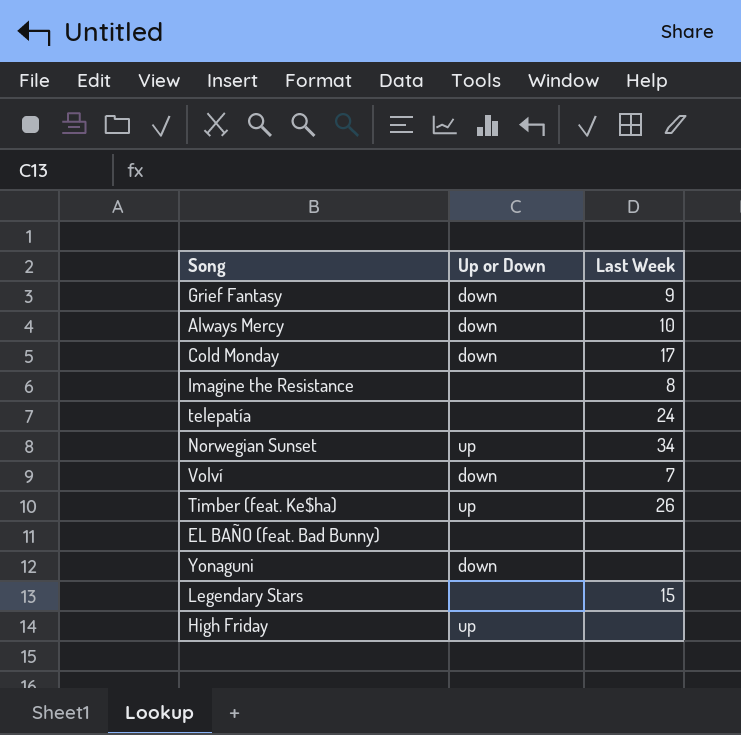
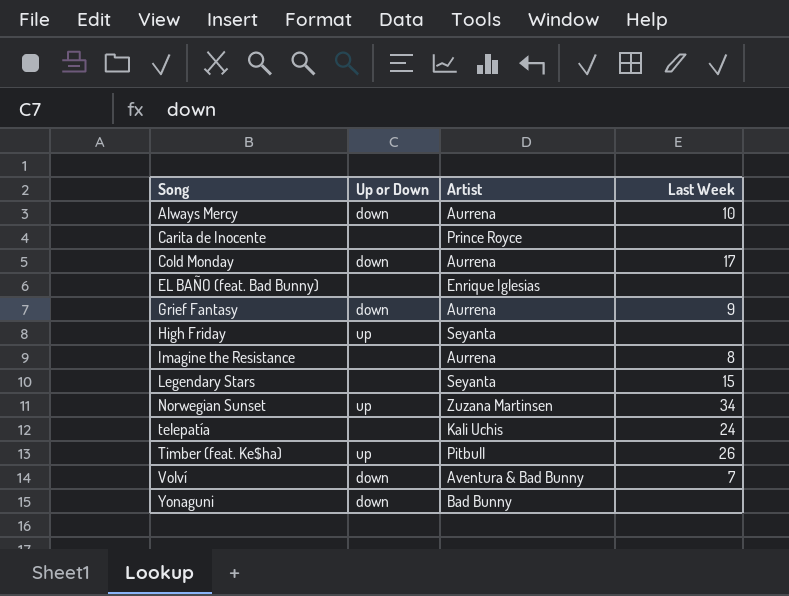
row order: none -> Song ascending
column Artist | position: none -> 3
row Carita de Inocente: none -> none | Prince Royce | none

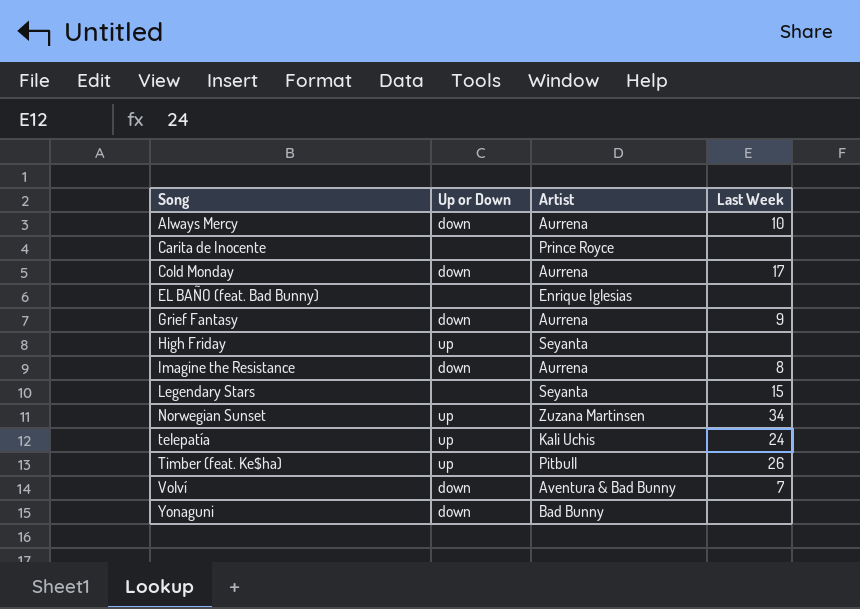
Imagine the Resistance | Up or Down: none -> down
telepatía | Up or Down: none -> up

